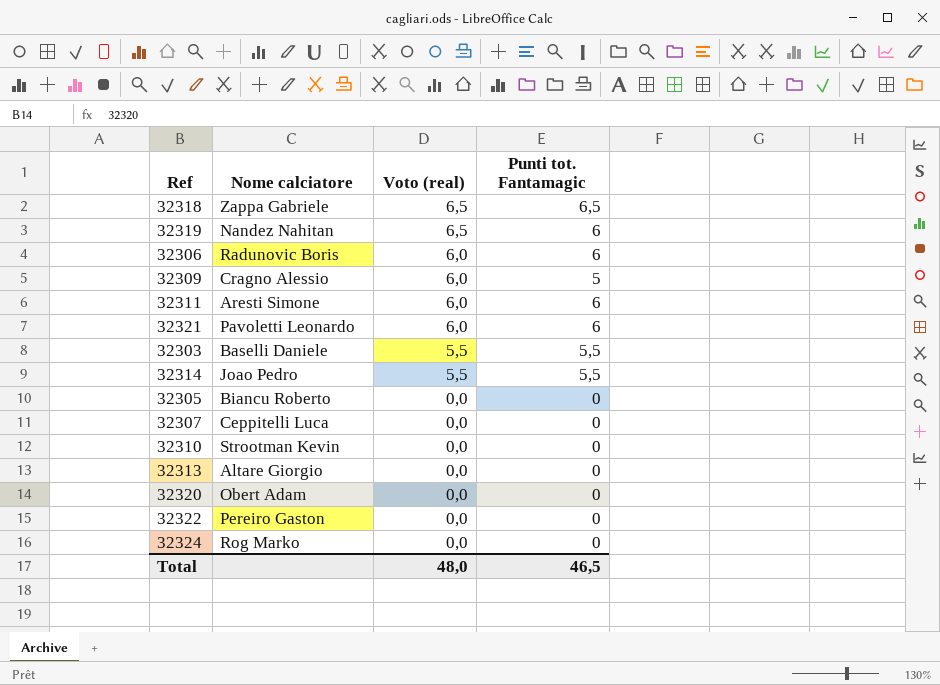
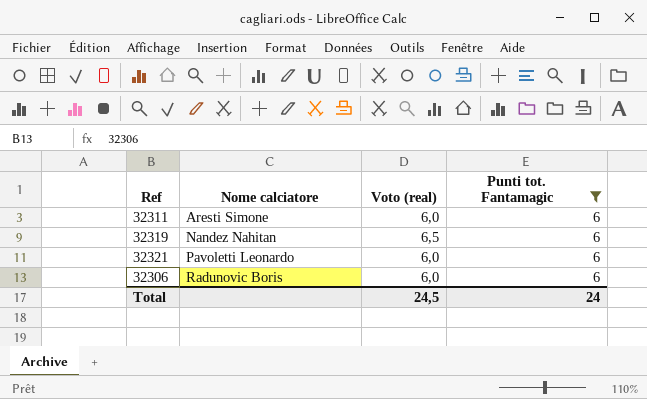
filter: none -> Punti tot. Fantamagic = 6
row order: Voto (real) descending -> Nome calciatore ascending
Total | Voto (real): 48,0 -> 24,5
Total | Punti tot. Fantamagic: 46,5 -> 24

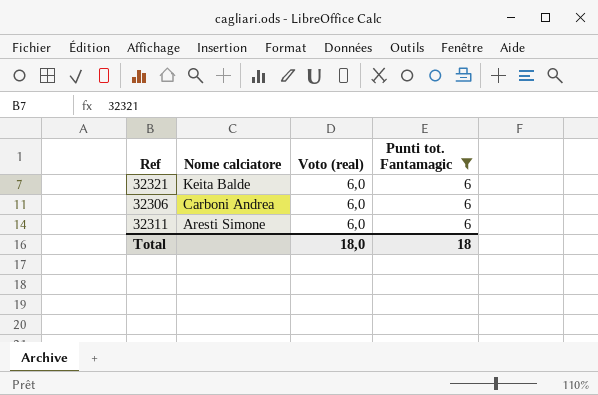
row order: Nome calciatore ascending -> Nome calciatore descending
row 32319: Nandez Nahitan | 6,5 | 6 -> none
32321 | Nome calciatore: Pavoletti Leonardo -> Keita Balde
32306 | Nome calciatore: Radunovic Boris -> Carboni Andrea
Total | Voto (real): 24,5 -> 18,0
Total | Punti tot. Fantamagic: 24 -> 18

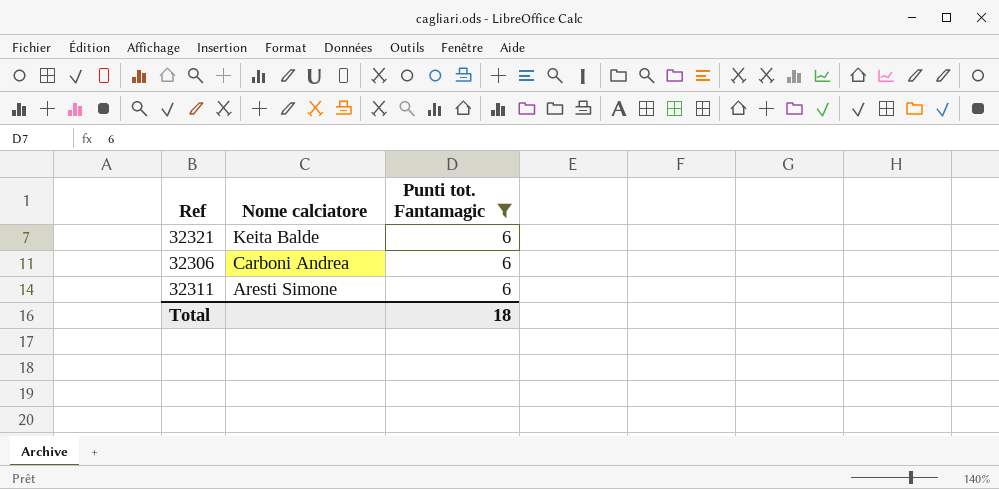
column Voto (real) | position: 3 -> none

